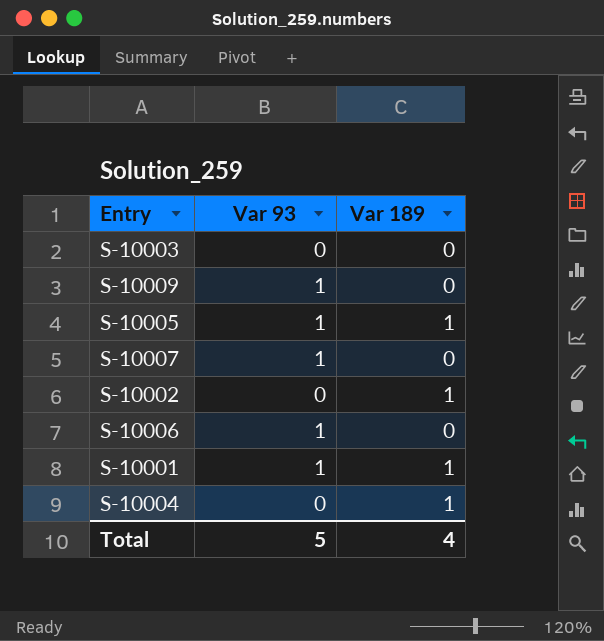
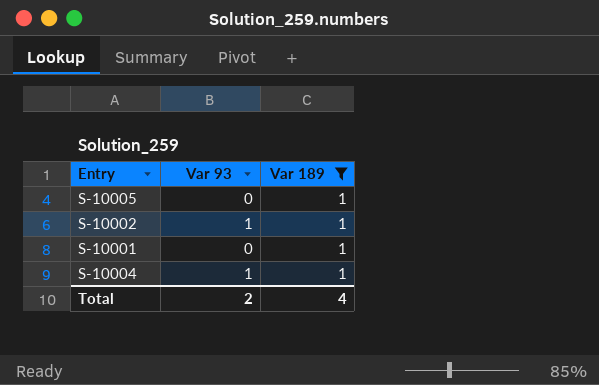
filter: none -> Var 189 = 1
S-10005 | Var 93: 1 -> 0
S-10002 | Var 93: 0 -> 1
S-10001 | Var 93: 1 -> 0
S-10004 | Var 93: 0 -> 1
Total | Var 93: 5 -> 2

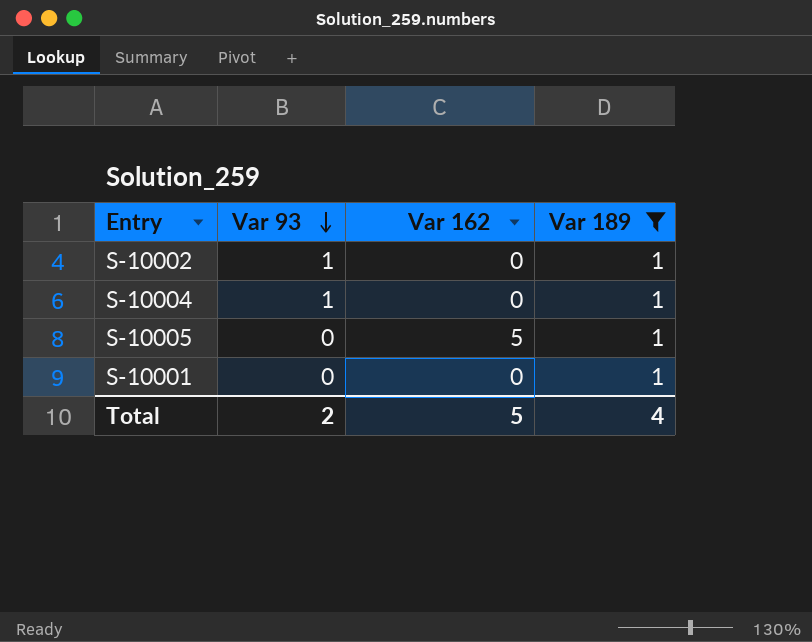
row order: none -> Var 93 descending
column Var 162 | position: none -> 3

